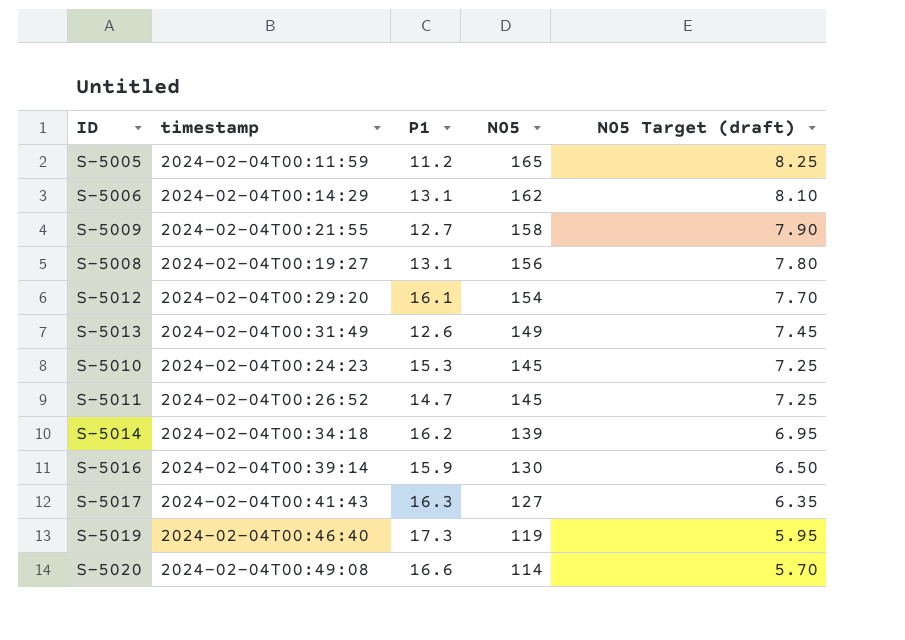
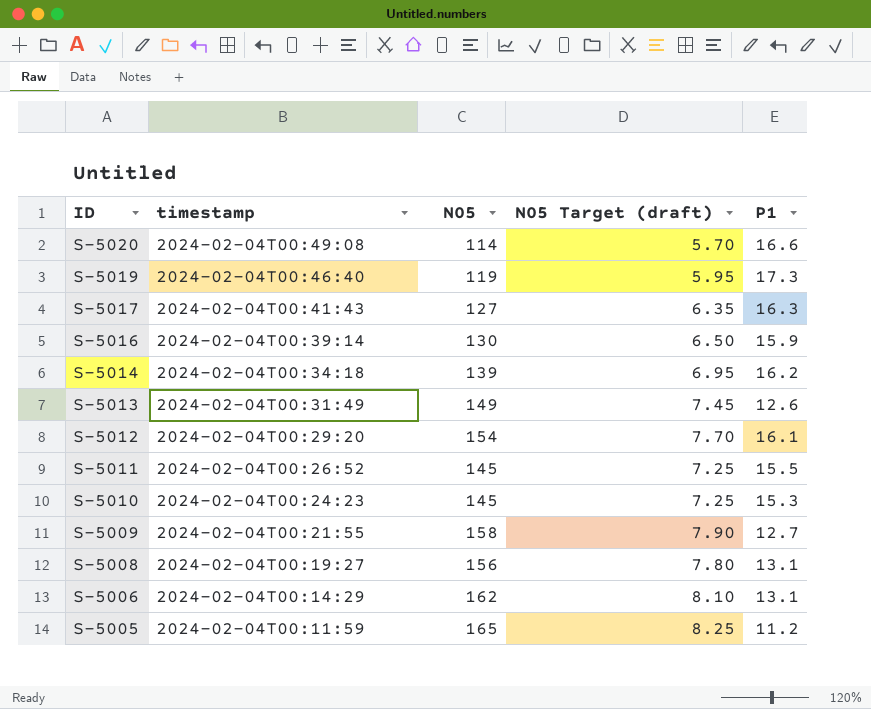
row order: N05 descending -> ID descending
column P1 | position: 3 -> 5
S-5011 | P1: 14.7 -> 15.5

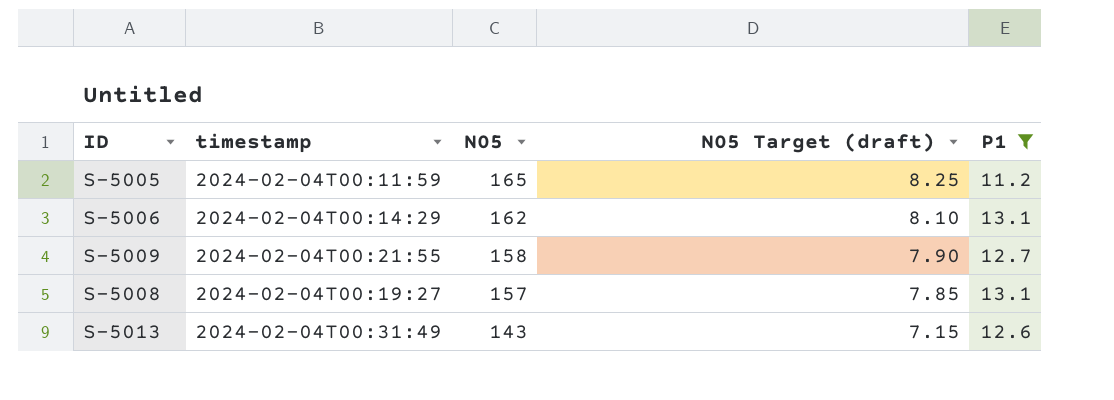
filter: none -> P1 <= 13.1
row order: ID descending -> N05 descending
S-5008 | N05: 156 -> 157
S-5008 | N05 Target (draft): 7.80 -> 7.85
S-5013 | N05: 149 -> 143
S-5013 | N05 Target (draft): 7.45 -> 7.15

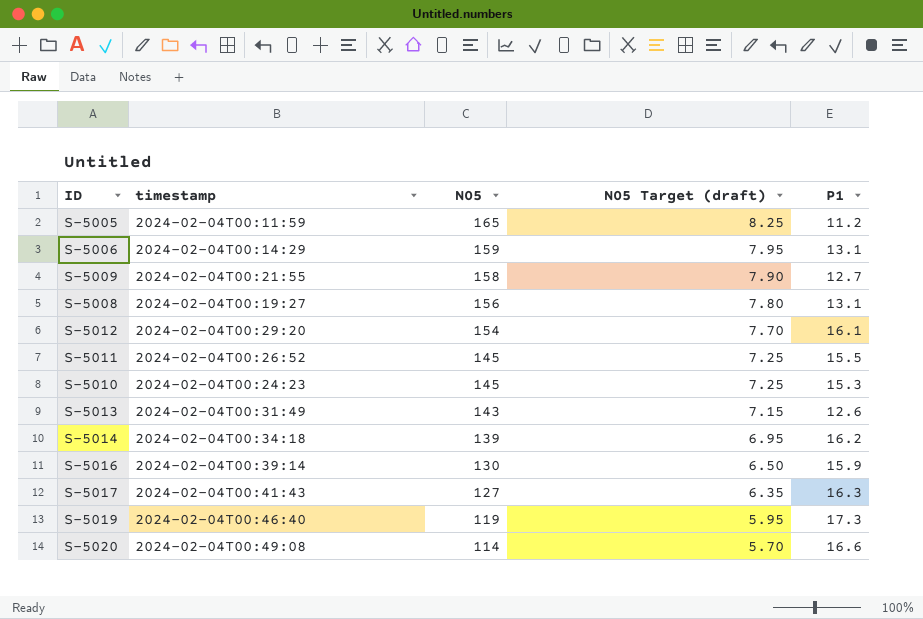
filter: P1 <= 13.1 -> none
S-5006 | N05: 162 -> 159
S-5006 | N05 Target (draft): 8.10 -> 7.95
S-5008 | N05: 157 -> 156
S-5008 | N05 Target (draft): 7.85 -> 7.80

